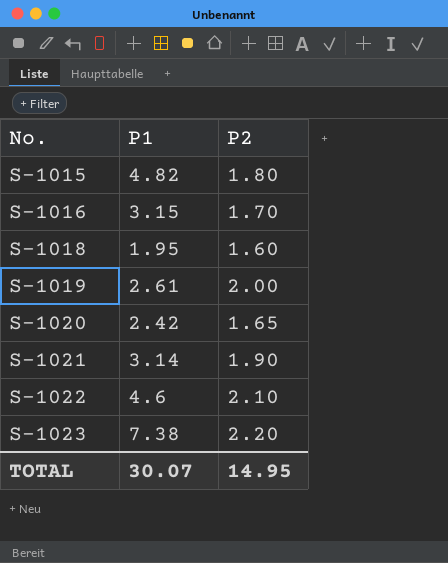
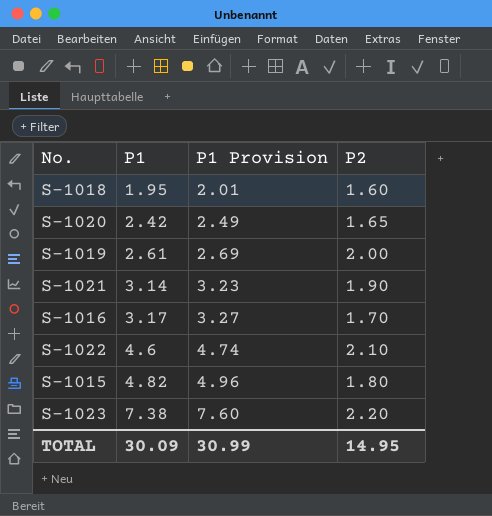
row order: No. ascending -> P1 ascending
column P1 Provision | formula: none -> [P1] * 1.03
S-1016 | P1: 3.15 -> 3.17
TOTAL | P1: 30.07 -> 30.09

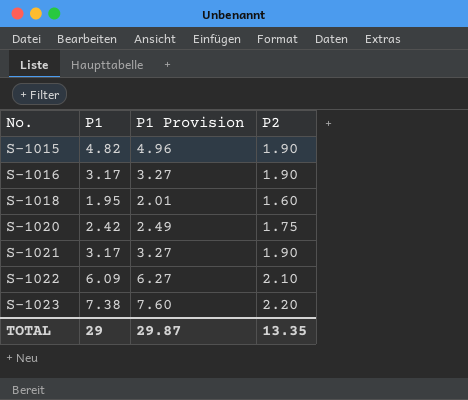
row order: P1 ascending -> No. ascending
row S-1019: 2.61 | 2.69 | 2.00 -> none
S-1015 | P2: 1.80 -> 1.90
S-1016 | P2: 1.70 -> 1.90
S-1020 | P2: 1.65 -> 1.75
S-1021 | P1: 3.14 -> 3.17
S-1021 | P1 Provision: 3.23 -> 3.27
S-1022 | P1: 4.6 -> 6.09
S-1022 | P1 Provision: 4.74 -> 6.27
TOTAL | P1: 30.09 -> 29
TOTAL | P1 Provision: 30.99 -> 29.87
TOTAL | P2: 14.95 -> 13.35

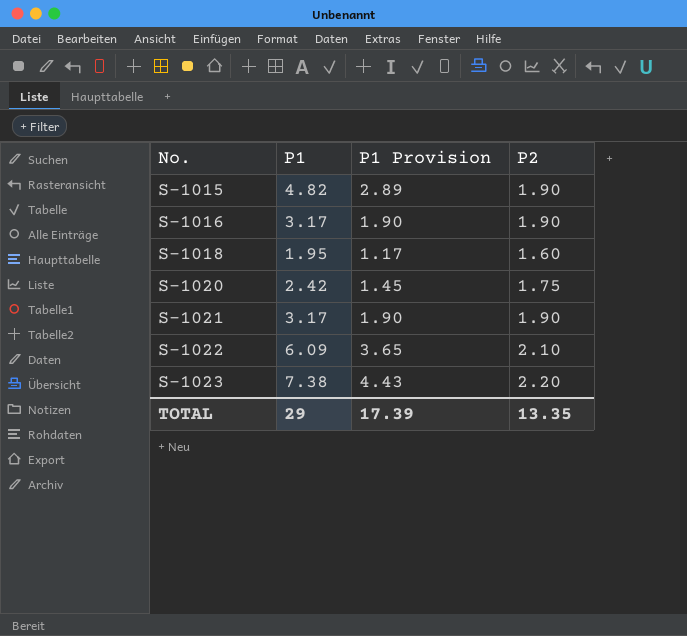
column P1 Provision | formula: [P1] * 1.03 -> [P1] * 0.6
TOTAL | P1 Provision: 29.87 -> 17.39

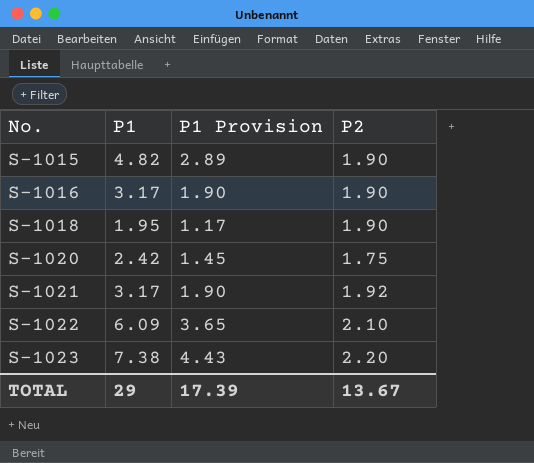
S-1018 | P2: 1.60 -> 1.90
S-1021 | P2: 1.90 -> 1.92
TOTAL | P2: 13.35 -> 13.67

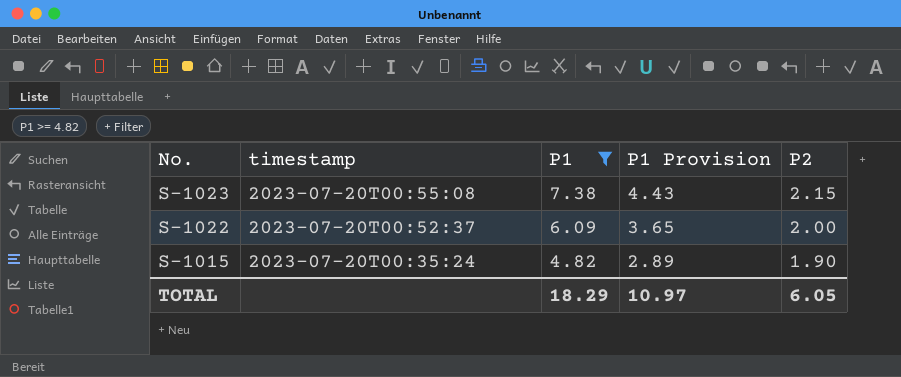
filter: none -> P1 >= 4.82
row order: No. ascending -> No. descending
column timestamp | position: none -> 2
S-1023 | P2: 2.20 -> 2.15
S-1022 | P2: 2.10 -> 2.00
TOTAL | P1: 29 -> 18.29
TOTAL | P1 Provision: 17.39 -> 10.97
TOTAL | P2: 13.67 -> 6.05

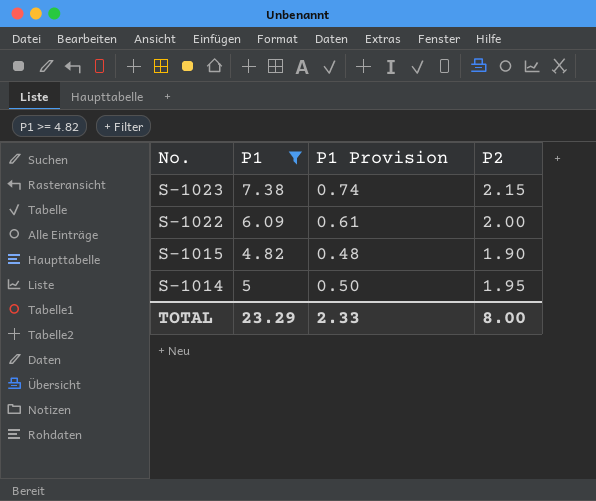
column timestamp | position: 2 -> none
column P1 Provision | formula: [P1] * 0.6 -> [P1] * 0.1
row S-1014: none -> 5 | 0.50 | 1.95
TOTAL | P1: 18.29 -> 23.29
TOTAL | P1 Provision: 10.97 -> 2.33
TOTAL | P2: 6.05 -> 8.00

